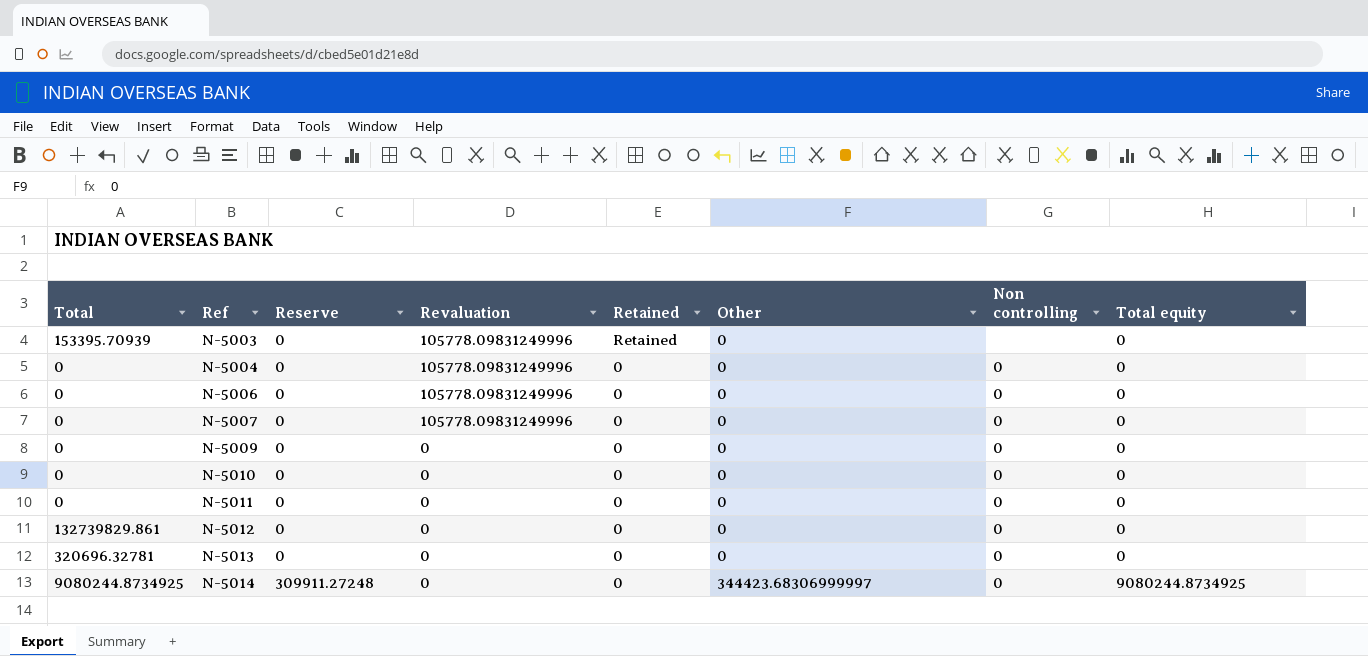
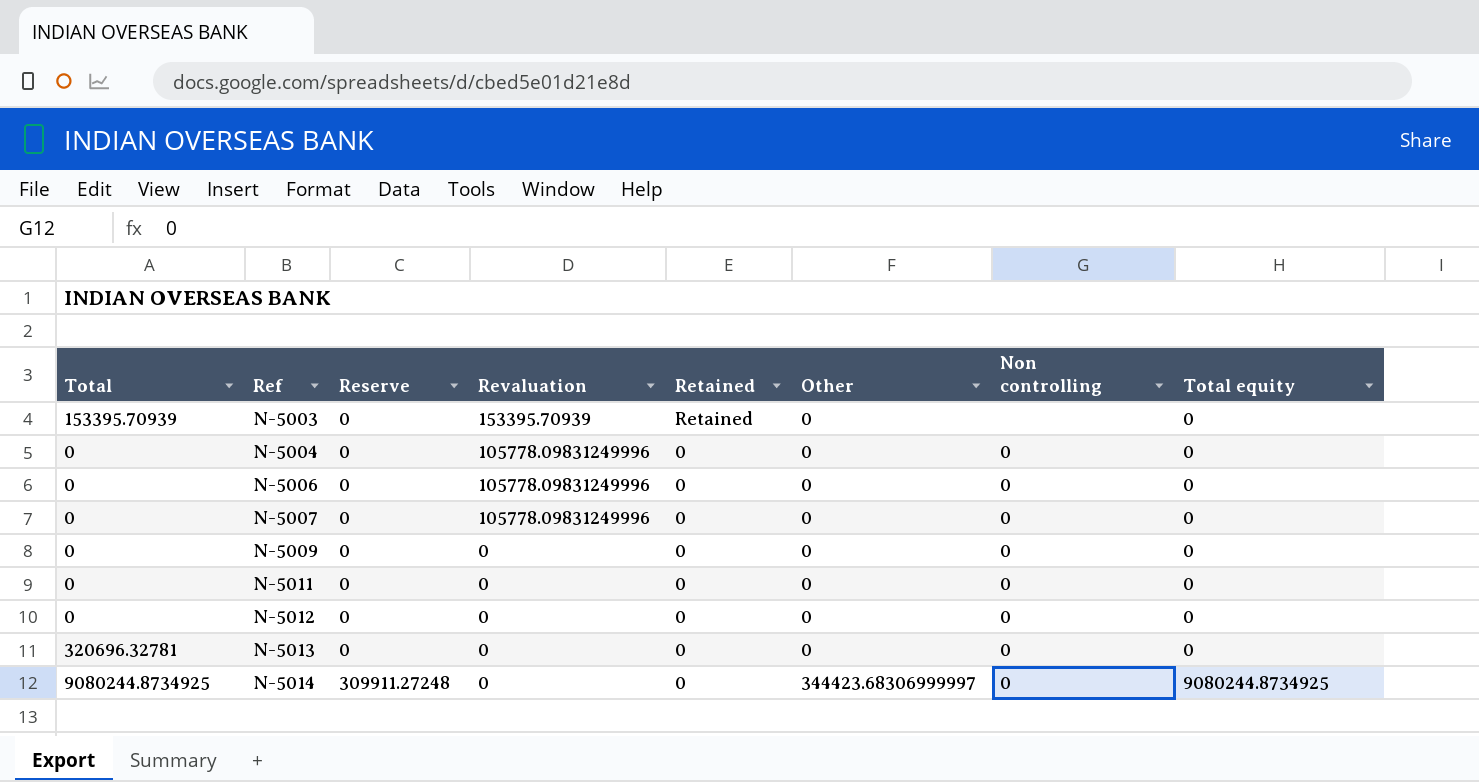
row N-5010: 0 | 0 | 0 | 0 | 0 | 0 | 0 -> none
N-5003 | Revaluation: 105778.09831249996 -> 153395.70939
N-5012 | Total: 132739829.861 -> 0

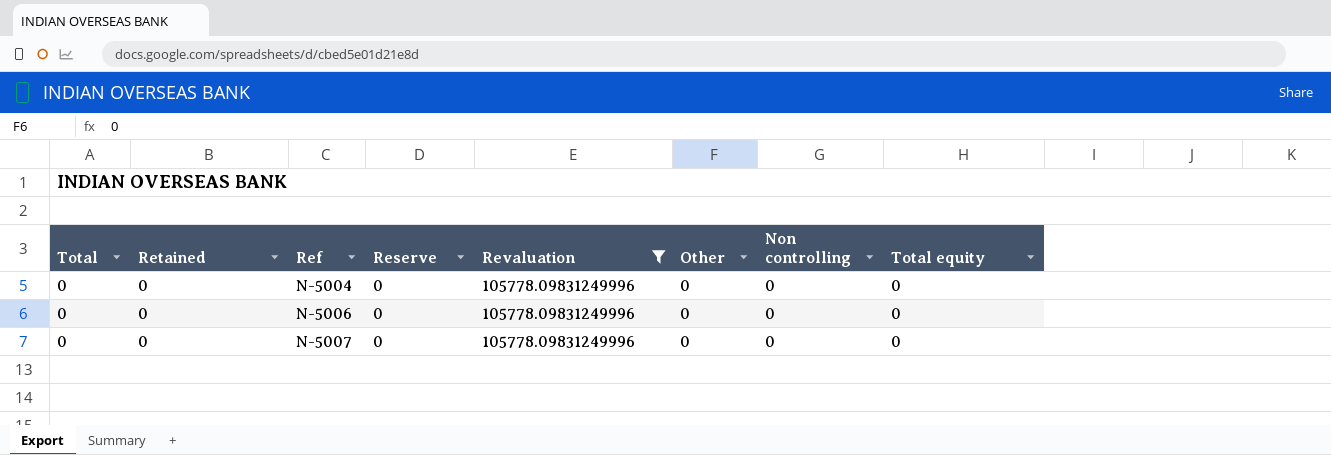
filter: none -> Revaluation = 105778.09831249996
column Retained | position: 5 -> 2

